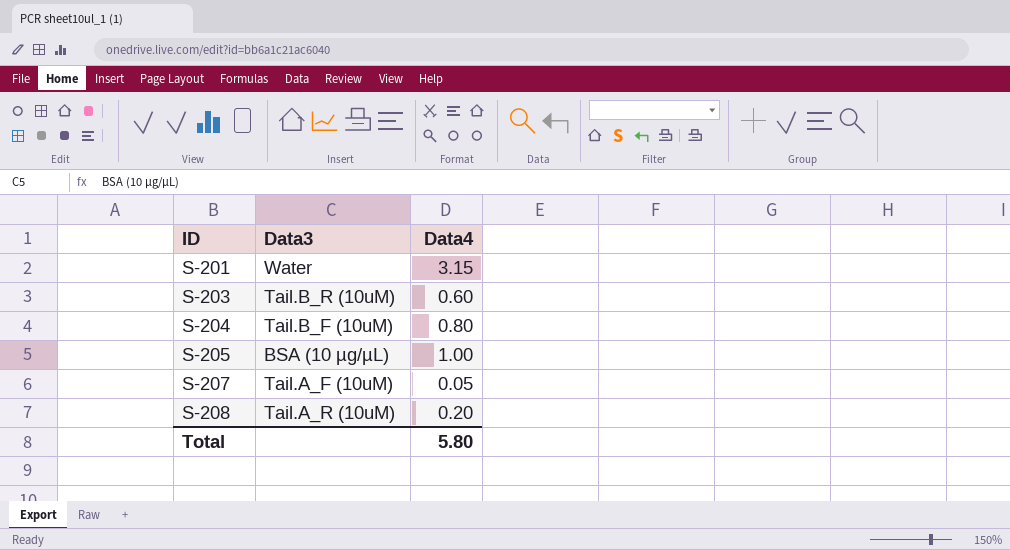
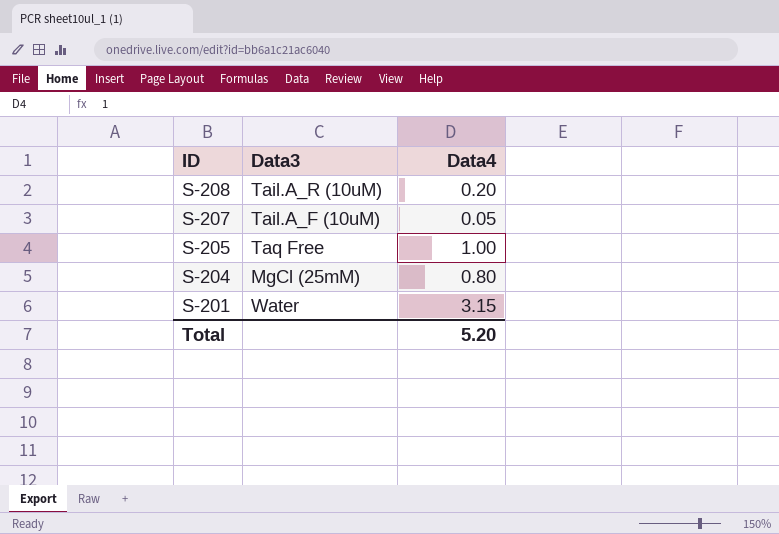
row order: ID ascending -> ID descending
row S-203: Tail.B_R (10uM) | 0.60 -> none
S-205 | Data3: BSA (10 µg/µL) -> Taq Free
S-204 | Data3: Tail.B_F (10uM) -> MgCl (25mM)
Total | Data4: 5.80 -> 5.20

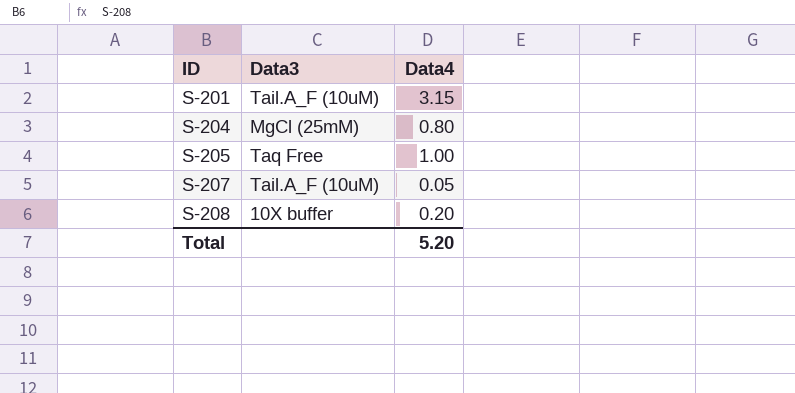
row order: ID descending -> ID ascending
S-201 | Data3: Water -> Tail.A_F (10uM)
S-208 | Data3: Tail.A_R (10uM) -> 10X buffer

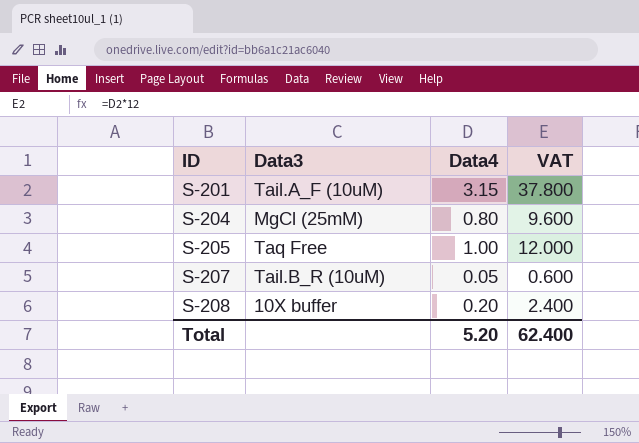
column VAT | formula: none -> [Data4] * 12
S-207 | Data3: Tail.A_F (10uM) -> Tail.B_R (10uM)

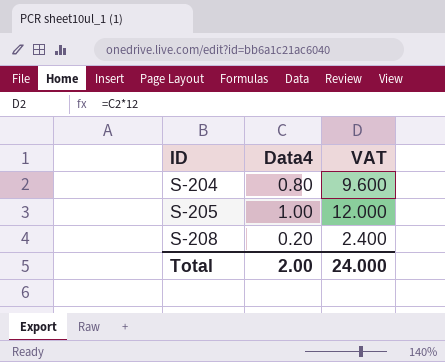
column Data3 | position: 2 -> none
row S-201: Tail.A_F (10uM) | 3.15 | 37.800 -> none
row S-207: Tail.B_R (10uM) | 0.05 | 0.600 -> none
Total | Data4: 5.20 -> 2.00
Total | VAT: 62.400 -> 24.000

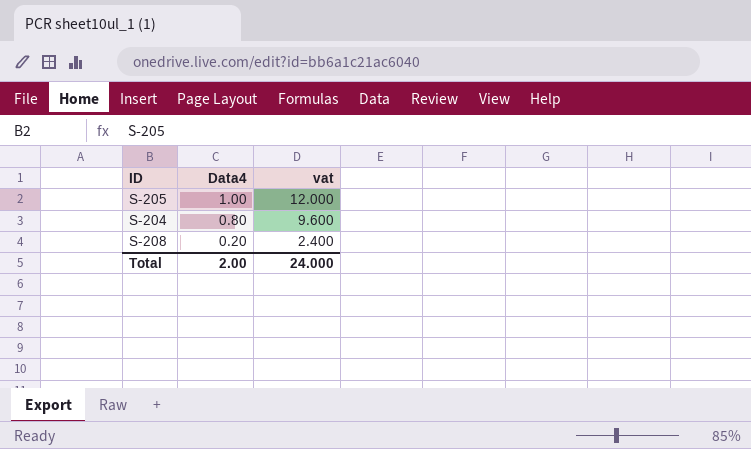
row order: ID ascending -> Data4 descending
column name: VAT -> vat

